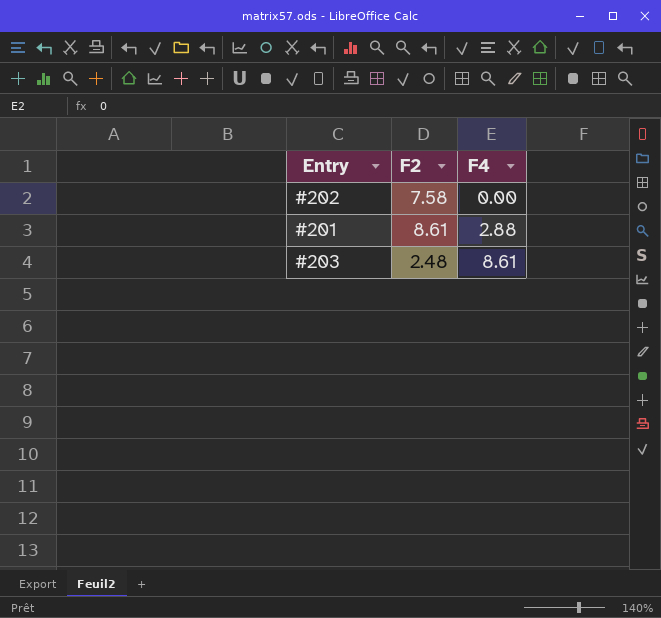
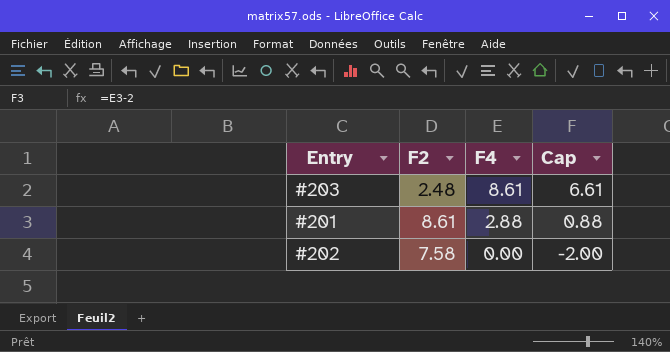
row order: F4 ascending -> F4 descending
column Cap | formula: none -> [F4] - 2

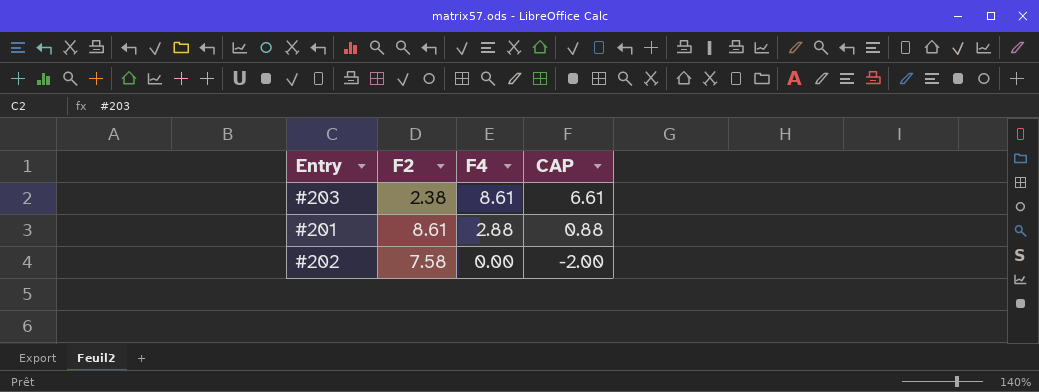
column name: Cap -> CAP
#203 | F2: 2.48 -> 2.38

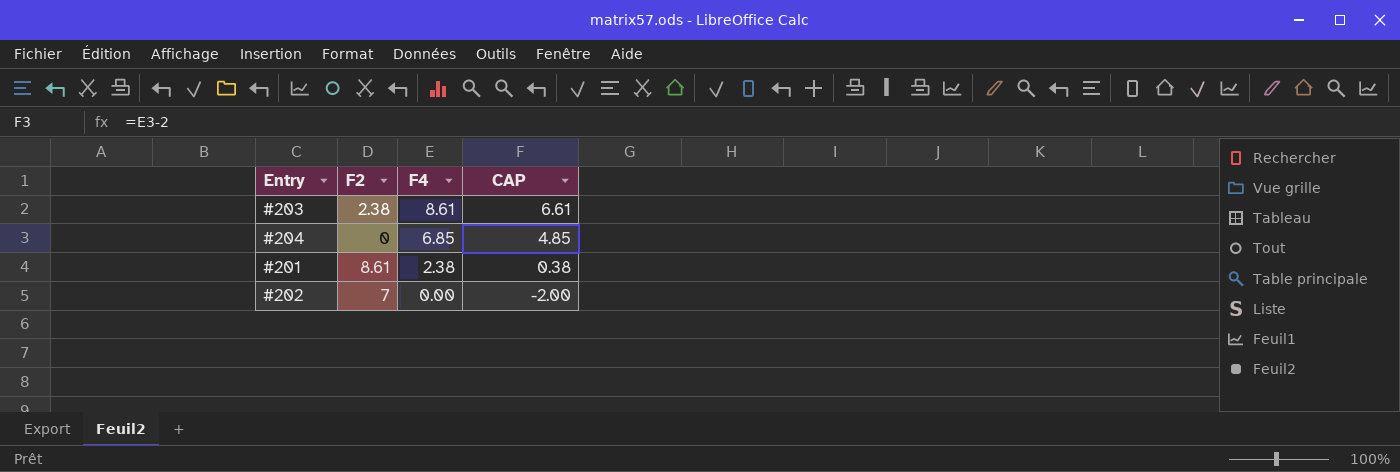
row #204: none -> 0 | 6.85 | 4.85
#201 | F4: 2.88 -> 2.38
#201 | CAP: 0.88 -> 0.38
#202 | F2: 7.58 -> 7

